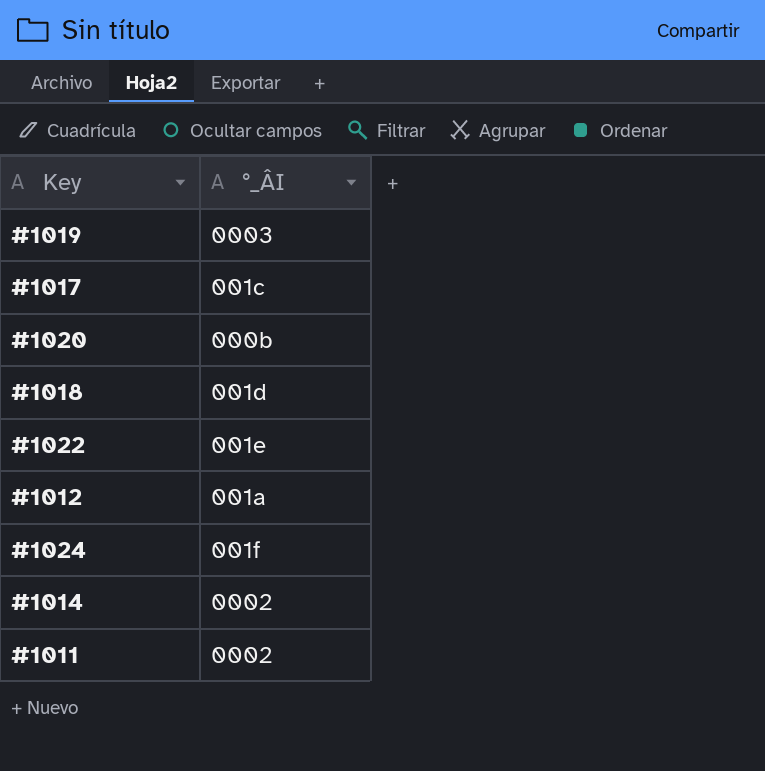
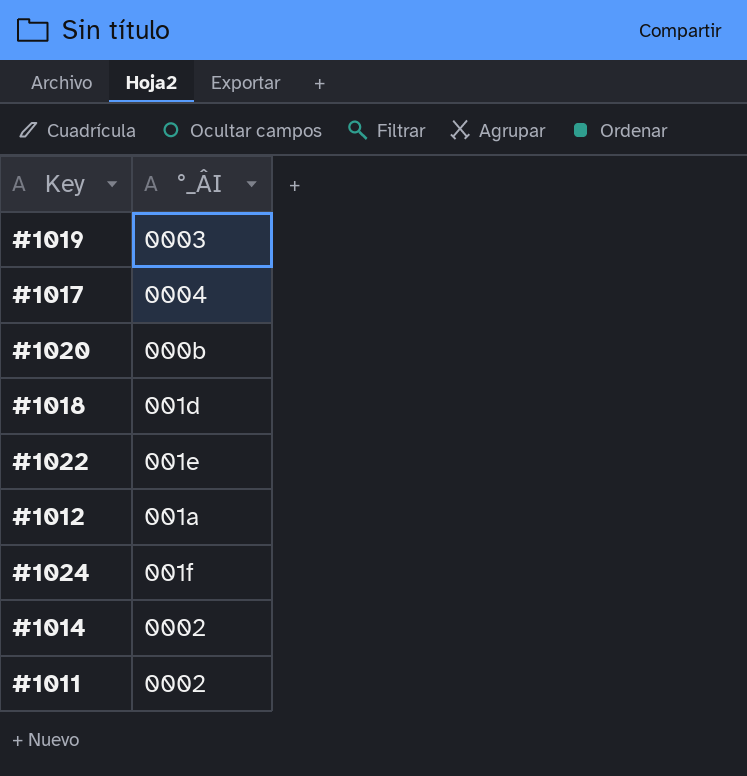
#1017 | °_ÂI: 001c -> 0004

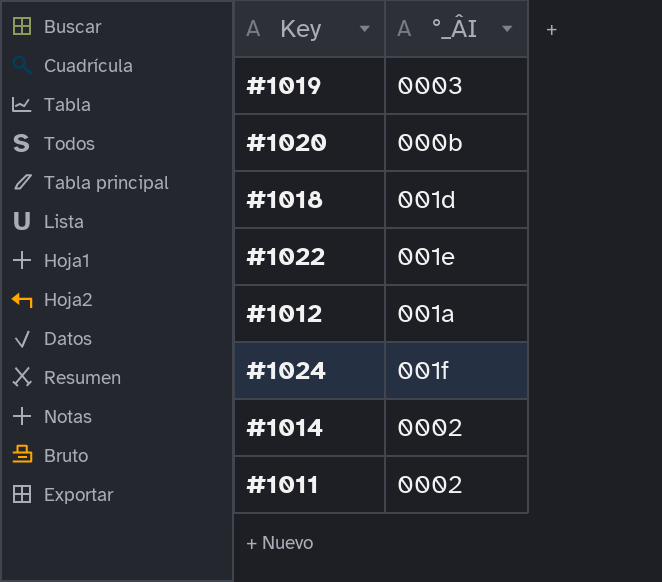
row #1017: 0004 -> none

